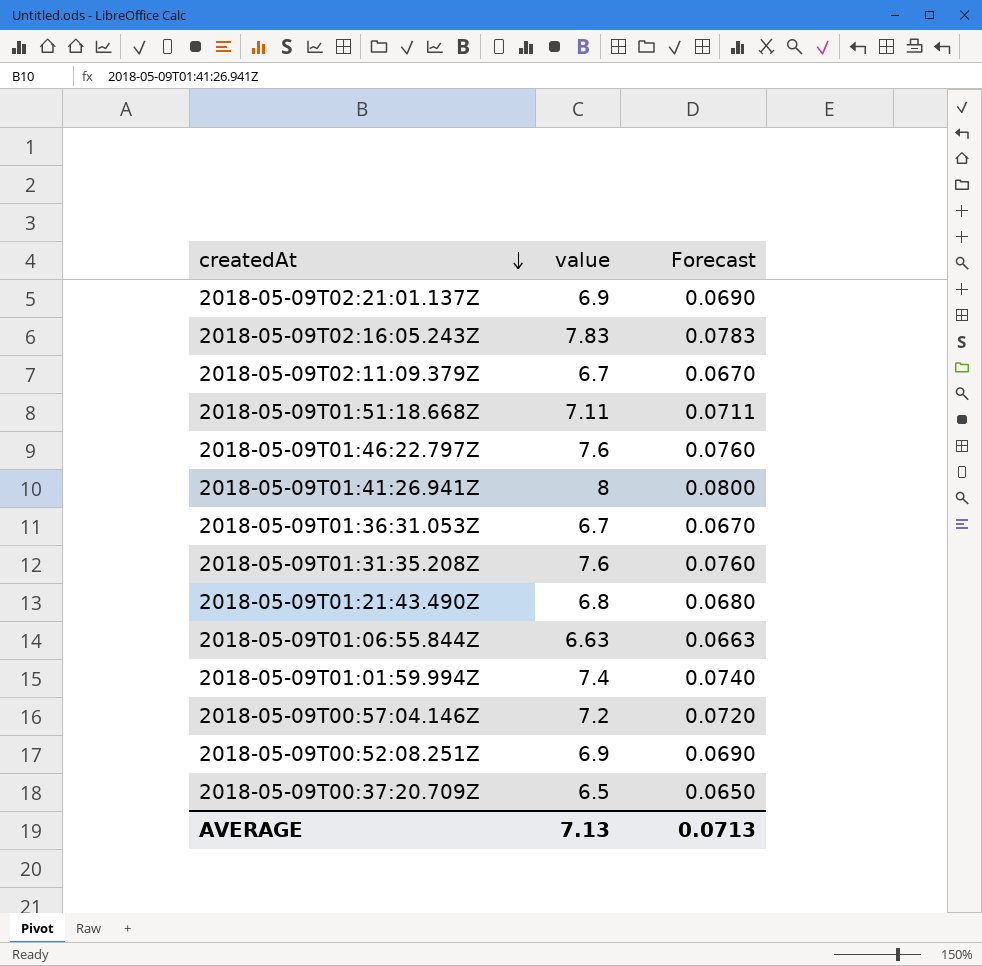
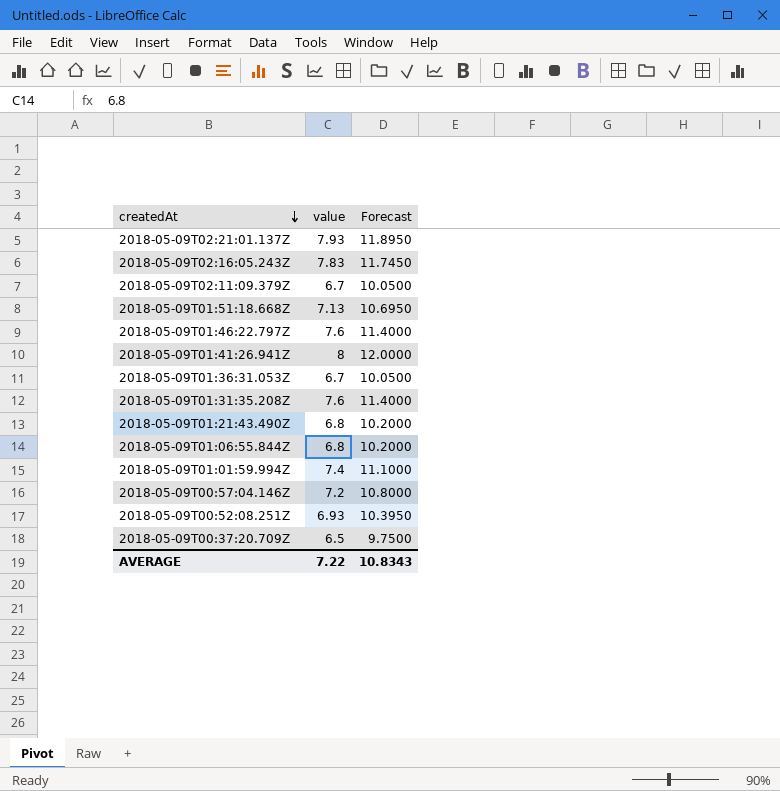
column Forecast | formula: [value] * 0.01 -> [value] * 1.5
2018-05-09T02:21:01.137Z | value: 6.9 -> 7.93
2018-05-09T01:51:18.668Z | value: 7.11 -> 7.13
2018-05-09T01:06:55.844Z | value: 6.63 -> 6.8
2018-05-09T00:52:08.251Z | value: 6.9 -> 6.93
AVERAGE | value: 7.13 -> 7.22
AVERAGE | Forecast: 0.0713 -> 10.8343

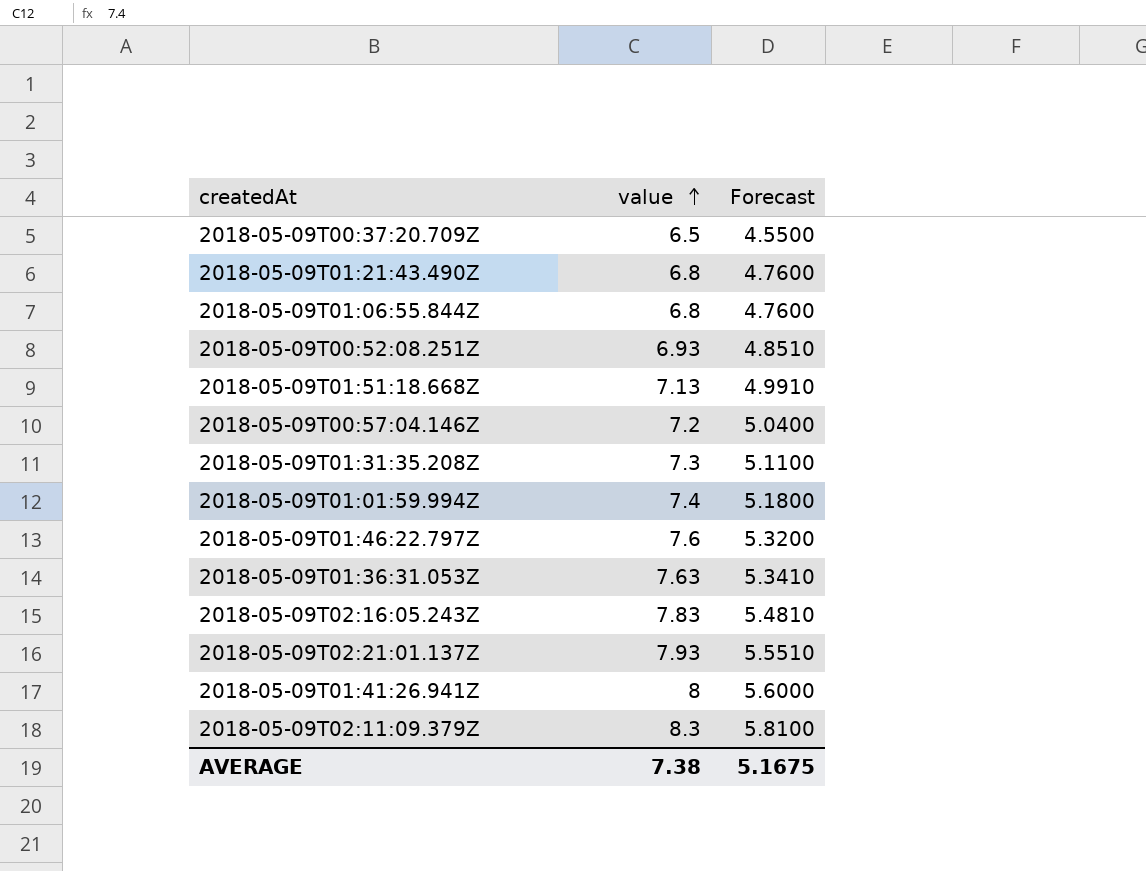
row order: createdAt descending -> value ascending
column Forecast | formula: [value] * 1.5 -> [value] * 0.7
2018-05-09T01:31:35.208Z | value: 7.6 -> 7.3
2018-05-09T01:36:31.053Z | value: 6.7 -> 7.63
2018-05-09T02:11:09.379Z | value: 6.7 -> 8.3
AVERAGE | value: 7.22 -> 7.38
AVERAGE | Forecast: 10.8343 -> 5.1675

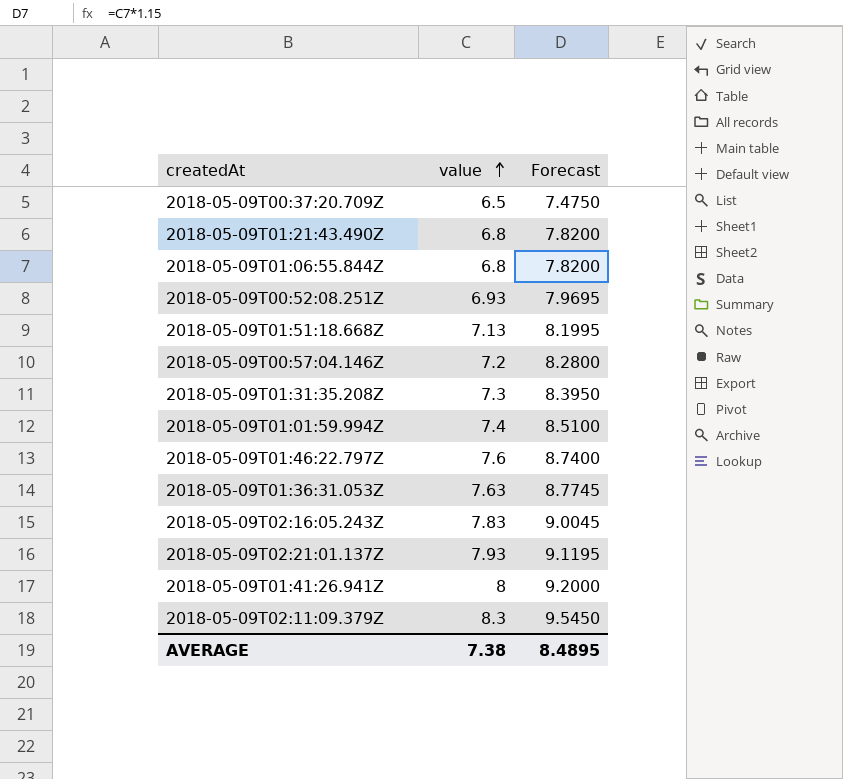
column Forecast | formula: [value] * 0.7 -> [value] * 1.15
AVERAGE | Forecast: 5.1675 -> 8.4895

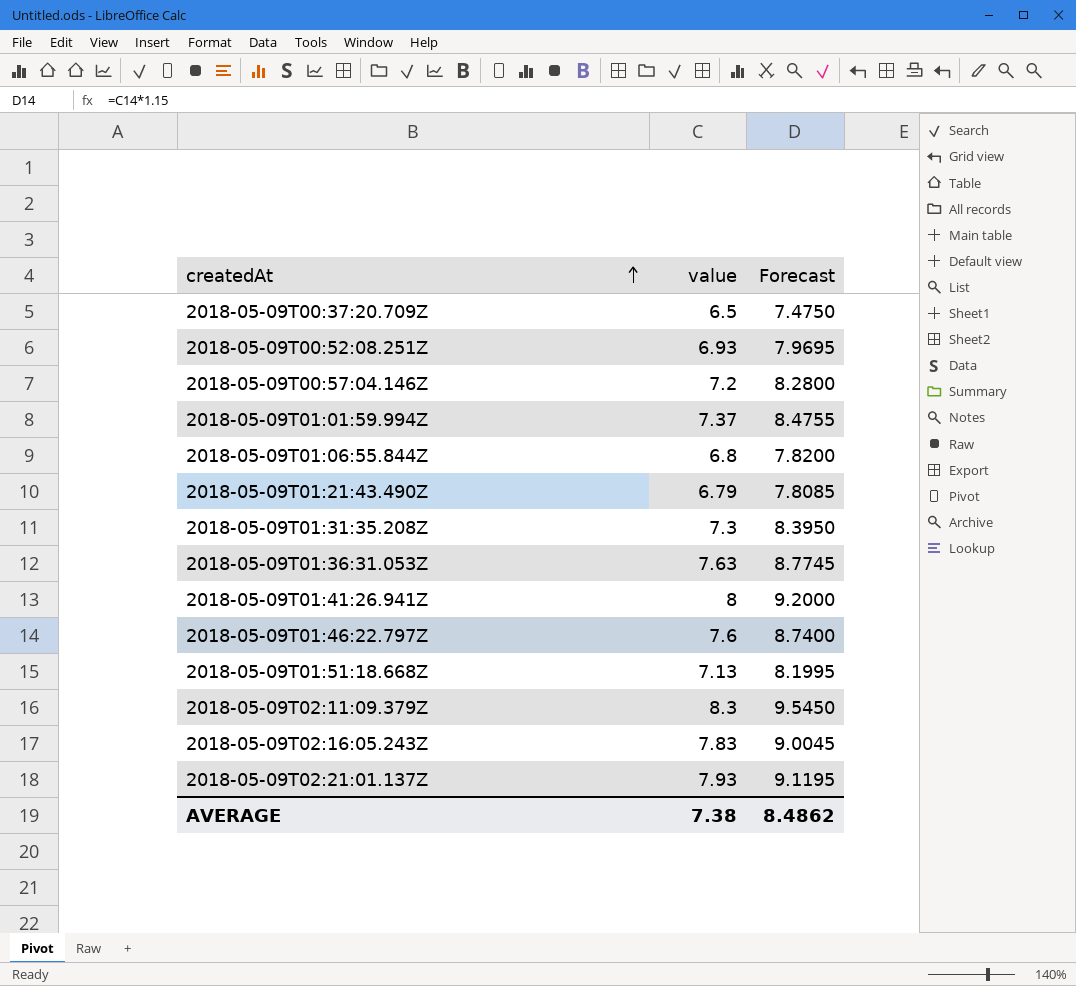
row order: value ascending -> createdAt ascending
2018-05-09T01:01:59.994Z | value: 7.4 -> 7.37
2018-05-09T01:01:59.994Z | Forecast: 8.5100 -> 8.4755
2018-05-09T01:21:43.490Z | value: 6.8 -> 6.79
2018-05-09T01:21:43.490Z | Forecast: 7.8200 -> 7.8085
AVERAGE | Forecast: 8.4895 -> 8.4862

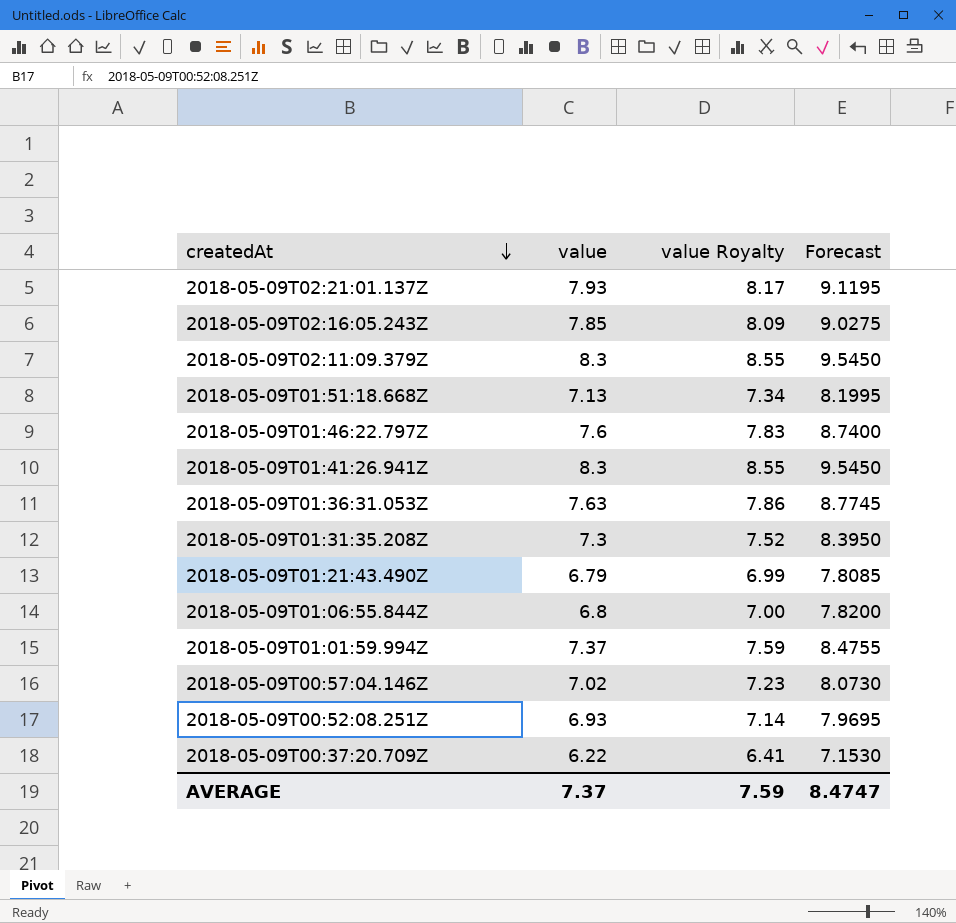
row order: createdAt ascending -> createdAt descending
column value Royalty | formula: none -> [value] * 1.03
2018-05-09T02:16:05.243Z | value: 7.83 -> 7.85
2018-05-09T02:16:05.243Z | Forecast: 9.0045 -> 9.0275
2018-05-09T01:41:26.941Z | value: 8 -> 8.3
2018-05-09T01:41:26.941Z | Forecast: 9.2000 -> 9.5450
2018-05-09T00:57:04.146Z | value: 7.2 -> 7.02
2018-05-09T00:57:04.146Z | Forecast: 8.2800 -> 8.0730
2018-05-09T00:37:20.709Z | value: 6.5 -> 6.22
2018-05-09T00:37:20.709Z | Forecast: 7.4750 -> 7.1530
AVERAGE | value: 7.38 -> 7.37
AVERAGE | Forecast: 8.4862 -> 8.4747

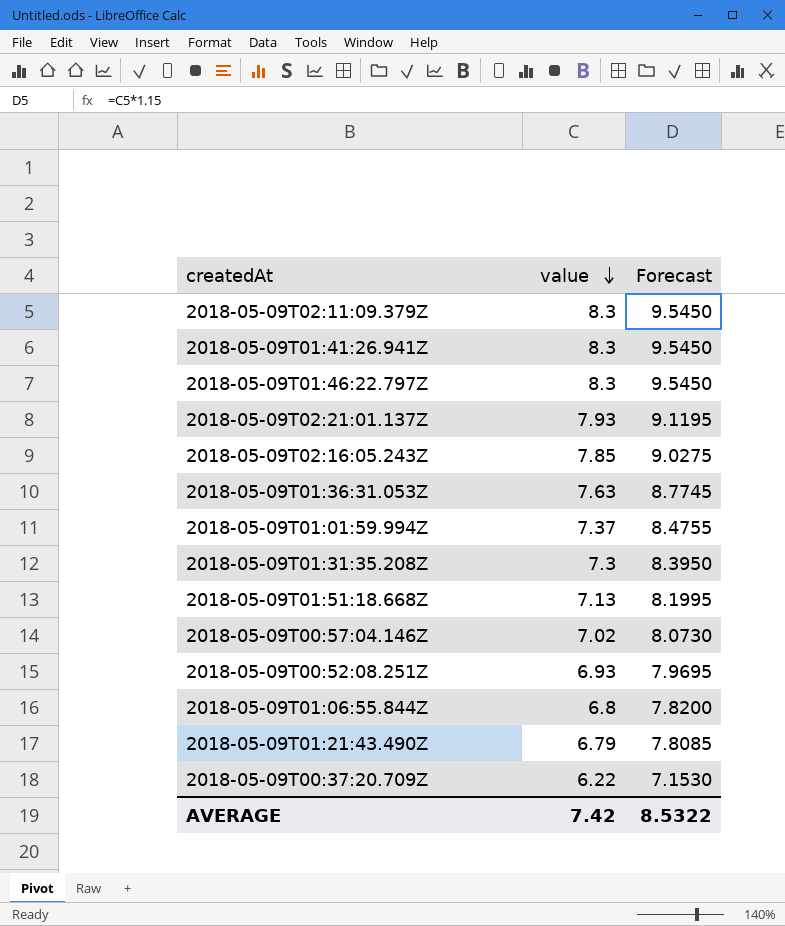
row order: createdAt descending -> value descending
column value Royalty | formula: [value] * 1.03 -> none
2018-05-09T01:46:22.797Z | value: 7.6 -> 8.3
2018-05-09T01:46:22.797Z | Forecast: 8.7400 -> 9.5450
AVERAGE | value: 7.37 -> 7.42
AVERAGE | Forecast: 8.4747 -> 8.5322

